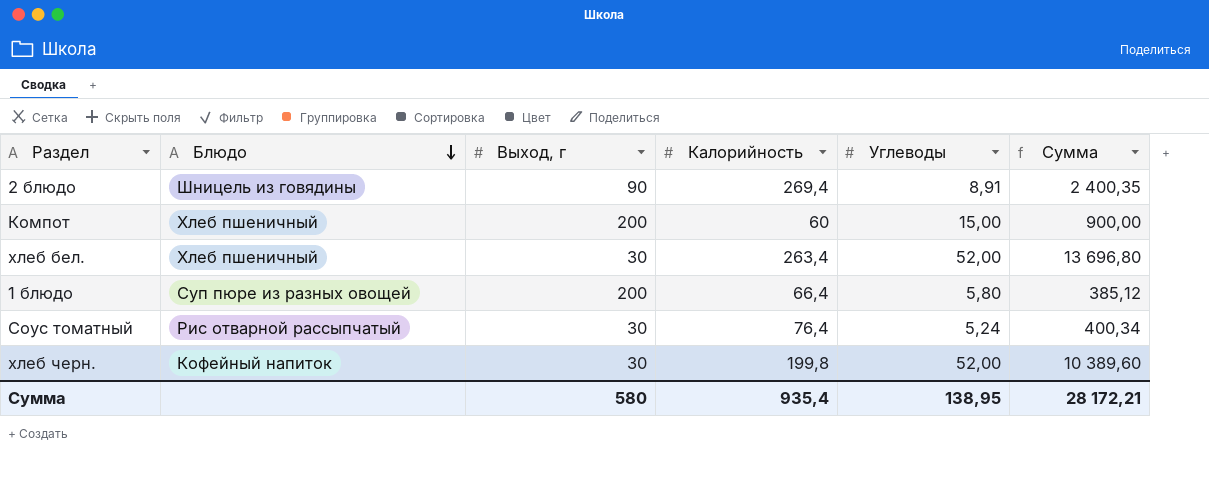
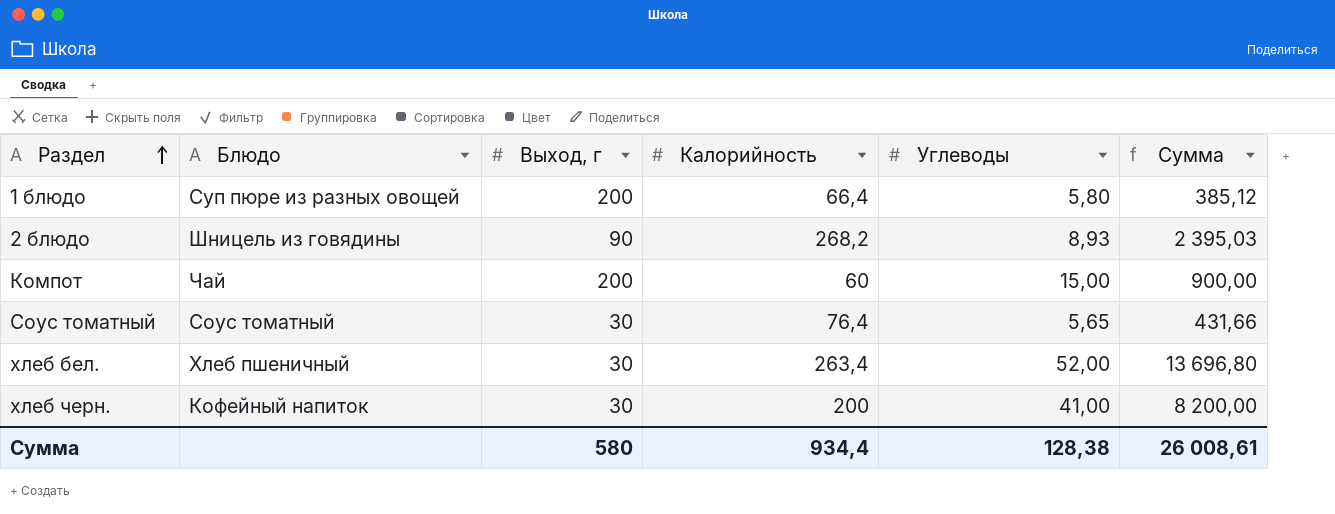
row order: Блюдо descending -> Раздел ascending
2 блюдо | Калорийность: 269,4 -> 268,2
2 блюдо | Углеводы: 8,91 -> 8,93
2 блюдо | Сумма: 2 400,35 -> 2 395,03
Компот | Блюдо: Хлеб пшеничный -> Чай
Соус томатный | Блюдо: Рис отварной рассыпчатый -> Соус томатный
Соус томатный | Углеводы: 5,24 -> 5,65
Соус томатный | Сумма: 400,34 -> 431,66
хлеб черн. | Калорийность: 199,8 -> 200
хлеб черн. | Углеводы: 52,00 -> 41,00
хлеб черн. | Сумма: 10 389,60 -> 8 200,00
Сумма | Калорийность: 935,4 -> 934,4
Сумма | Углеводы: 138,95 -> 128,38
Сумма | Сумма: 28 172,21 -> 26 008,61

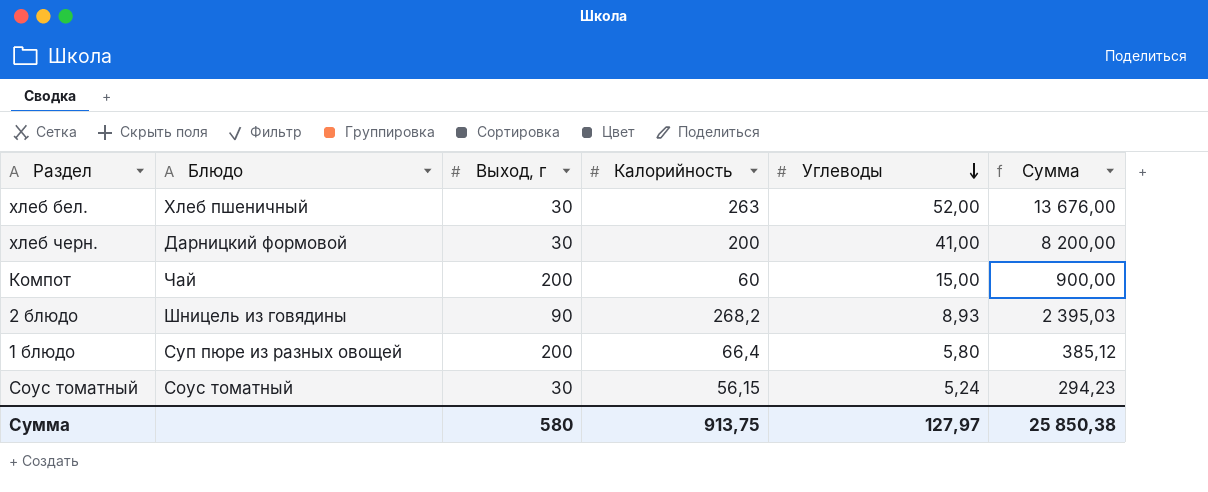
row order: Раздел ascending -> Углеводы descending
хлеб бел. | Калорийность: 263,4 -> 263
хлеб бел. | Сумма: 13 696,80 -> 13 676,00
хлеб черн. | Блюдо: Кофейный напиток -> Дарницкий формовой
Соус томатный | Калорийность: 76,4 -> 56,15
Соус томатный | Углеводы: 5,65 -> 5,24
Соус томатный | Сумма: 431,66 -> 294,23
Сумма | Калорийность: 934,4 -> 913,75
Сумма | Углеводы: 128,38 -> 127,97
Сумма | Сумма: 26 008,61 -> 25 850,38

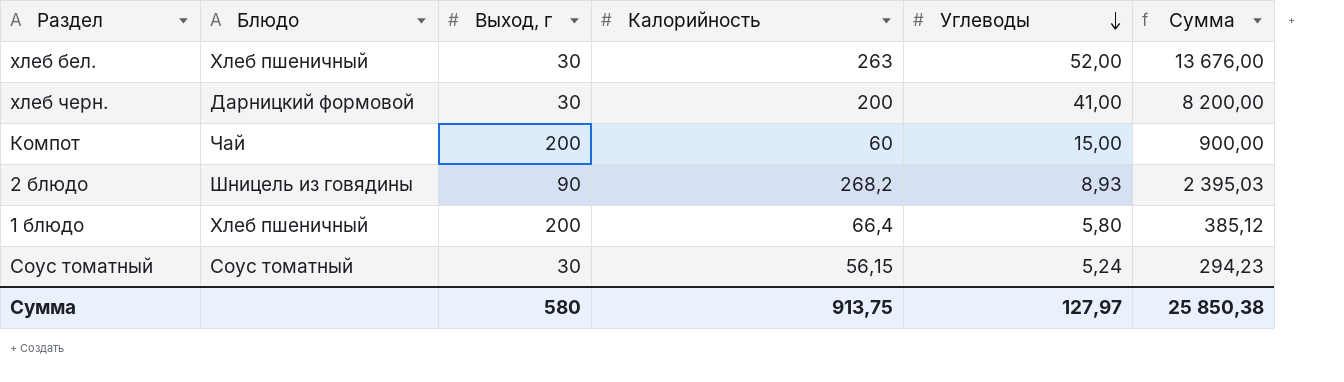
1 блюдо | Блюдо: Суп пюре из разных овощей -> Хлеб пшеничный

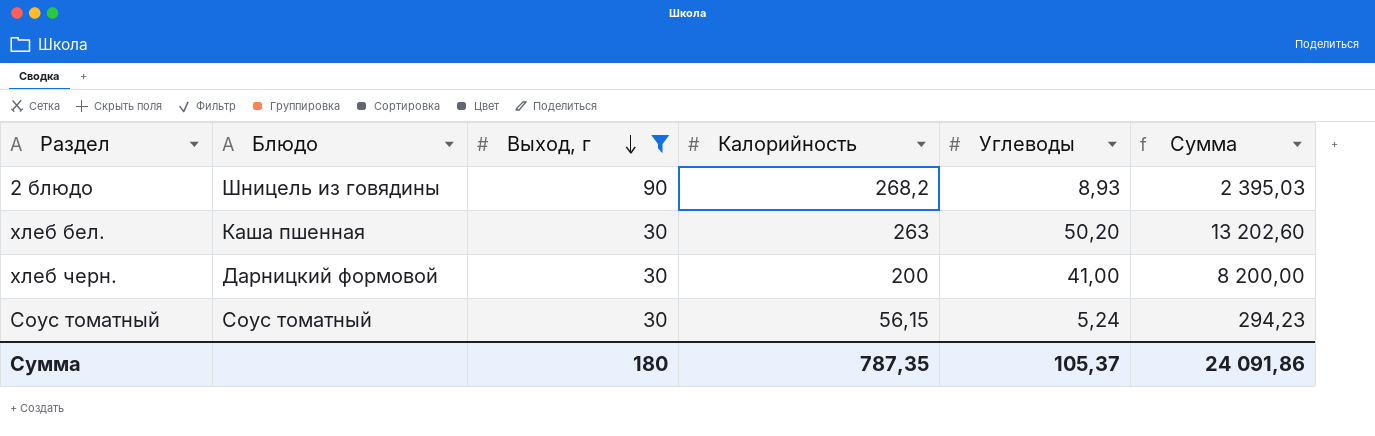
filter: none -> Выход, г != 200
row order: Углеводы descending -> Выход, г descending
хлеб бел. | Блюдо: Хлеб пшеничный -> Каша пшенная
хлеб бел. | Углеводы: 52,00 -> 50,20
хлеб бел. | Сумма: 13 676,00 -> 13 202,60
Сумма | Выход, г: 580 -> 180
Сумма | Калорийность: 913,75 -> 787,35
Сумма | Углеводы: 127,97 -> 105,37
Сумма | Сумма: 25 850,38 -> 24 091,86

